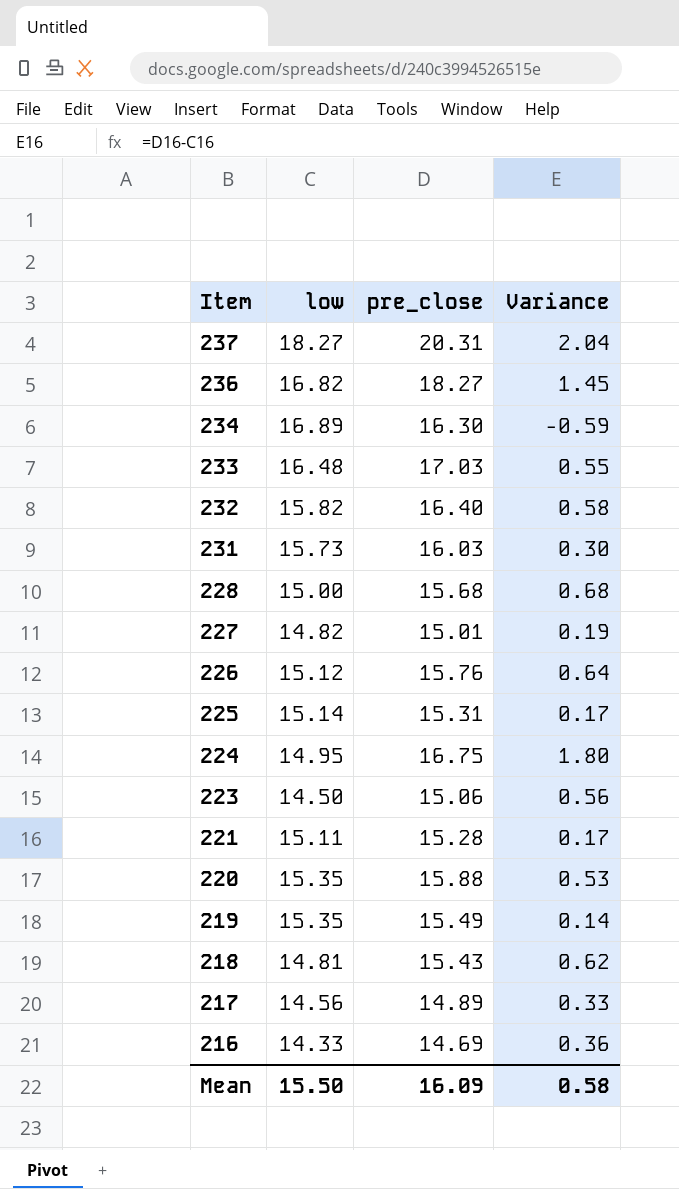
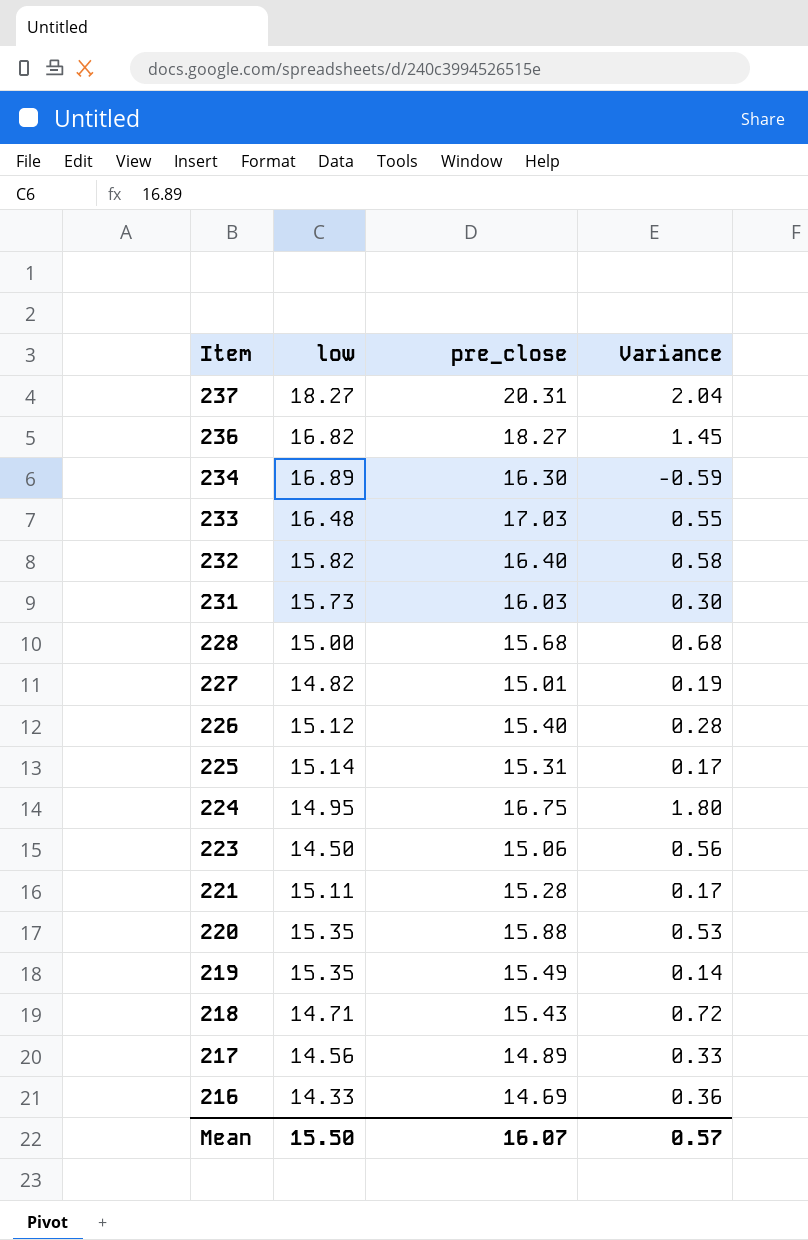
226 | pre_close: 15.76 -> 15.40
226 | Variance: 0.64 -> 0.28
218 | low: 14.81 -> 14.71
218 | Variance: 0.62 -> 0.72
Mean | pre_close: 16.09 -> 16.07
Mean | Variance: 0.58 -> 0.57

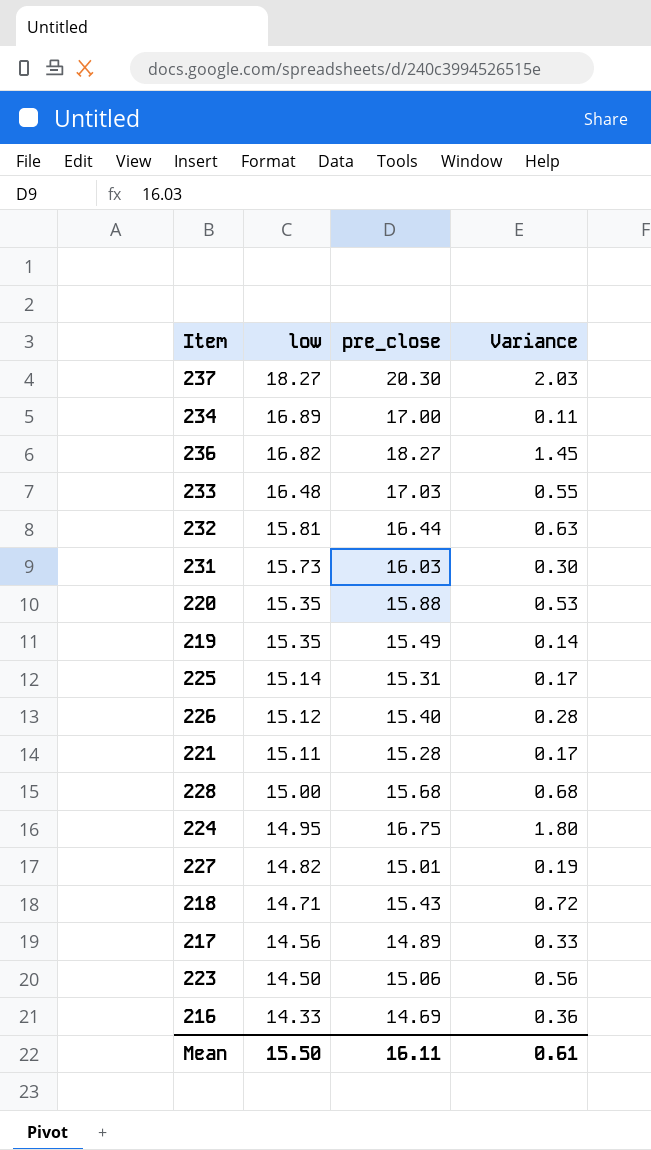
row order: Item descending -> low descending
237 | pre_close: 20.31 -> 20.30
237 | Variance: 2.04 -> 2.03
234 | pre_close: 16.30 -> 17.00
234 | Variance: -0.59 -> 0.11
232 | low: 15.82 -> 15.81
232 | pre_close: 16.40 -> 16.44
232 | Variance: 0.58 -> 0.63
Mean | pre_close: 16.07 -> 16.11
Mean | Variance: 0.57 -> 0.61

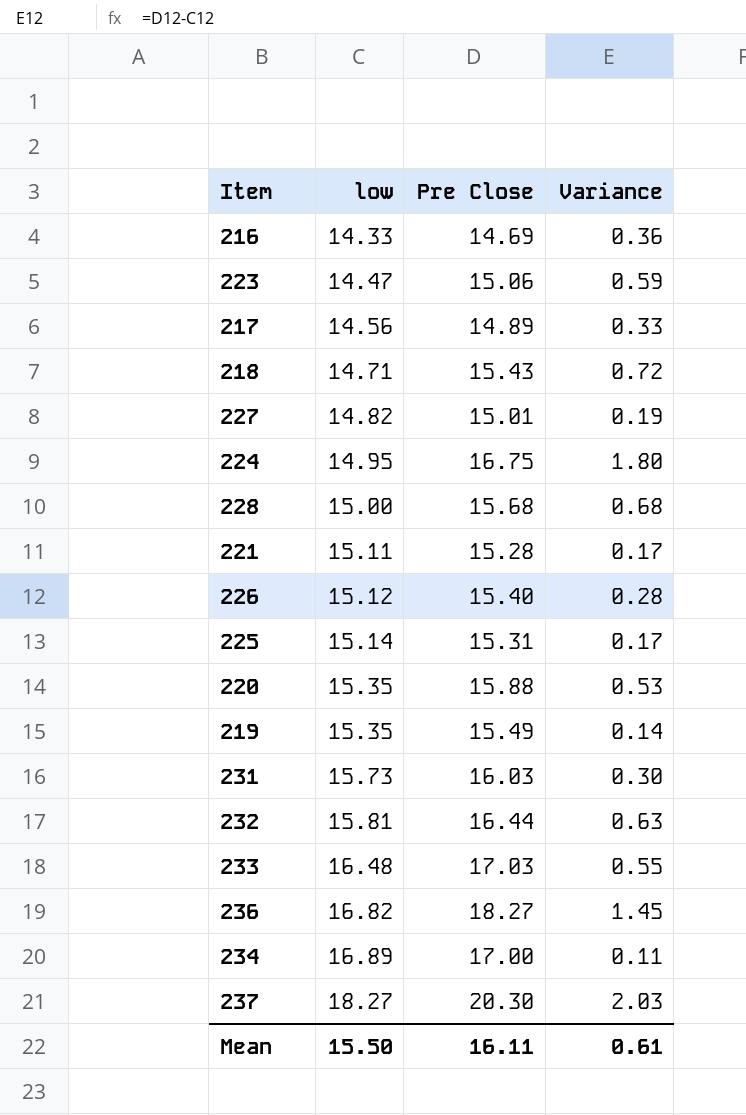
row order: low descending -> low ascending
column name: pre_close -> Pre Close
223 | low: 14.50 -> 14.47
223 | Variance: 0.56 -> 0.59

